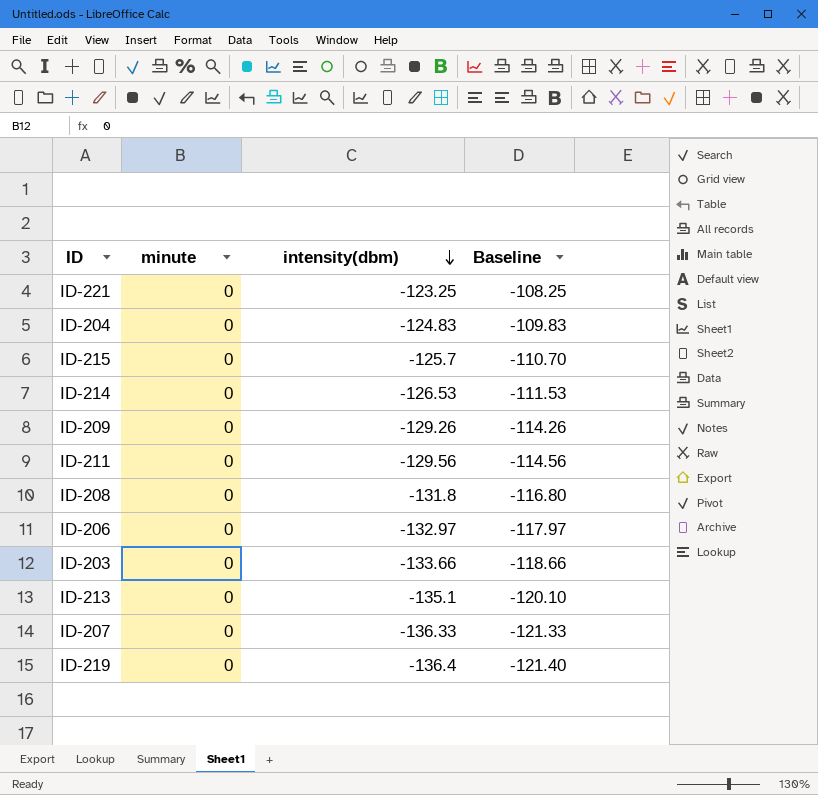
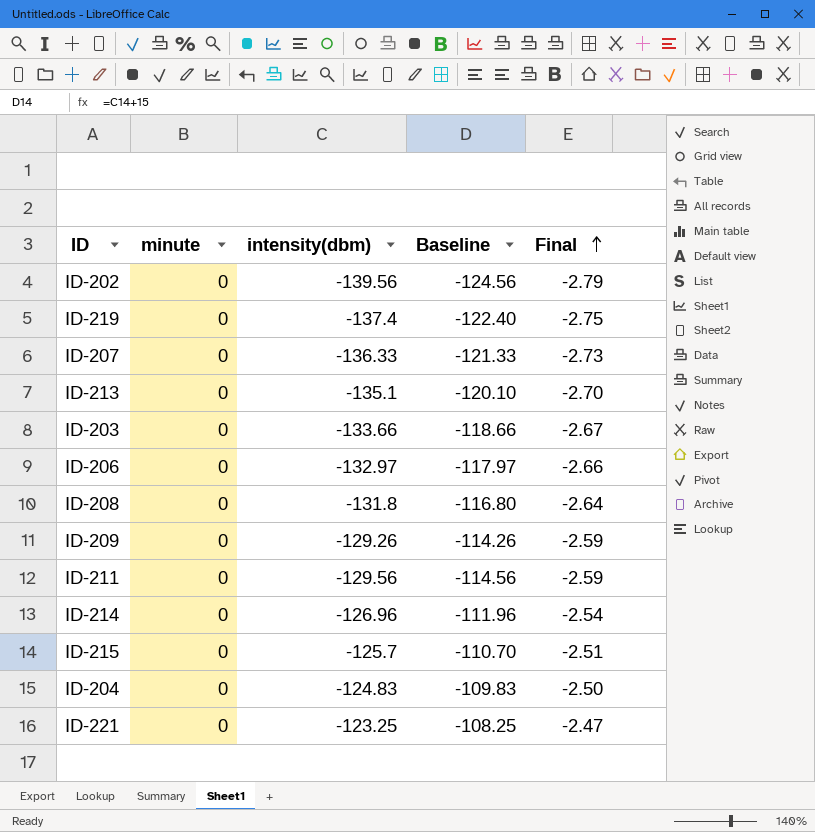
row order: intensity(dbm) descending -> Final ascending
column Final | formula: none -> [intensity(dbm)] * 0.02
row ID-202: none -> 0 | -139.56 | -124.56 | -2.79
ID-219 | intensity(dbm): -136.4 -> -137.4
ID-219 | Baseline: -121.40 -> -122.40
ID-214 | intensity(dbm): -126.53 -> -126.96
ID-214 | Baseline: -111.53 -> -111.96

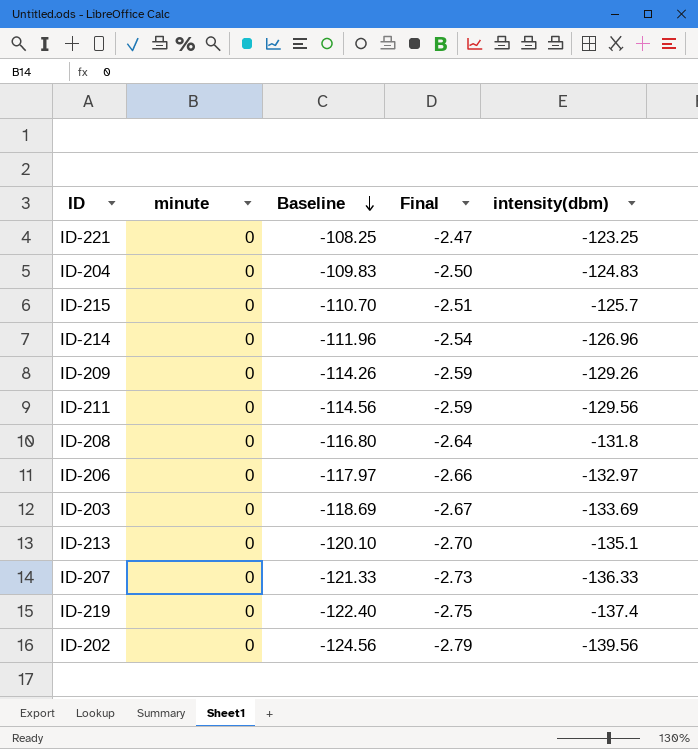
row order: Final ascending -> Baseline descending
column intensity(dbm) | position: 3 -> 5
ID-203 | Baseline: -118.66 -> -118.69
ID-203 | intensity(dbm): -133.66 -> -133.69

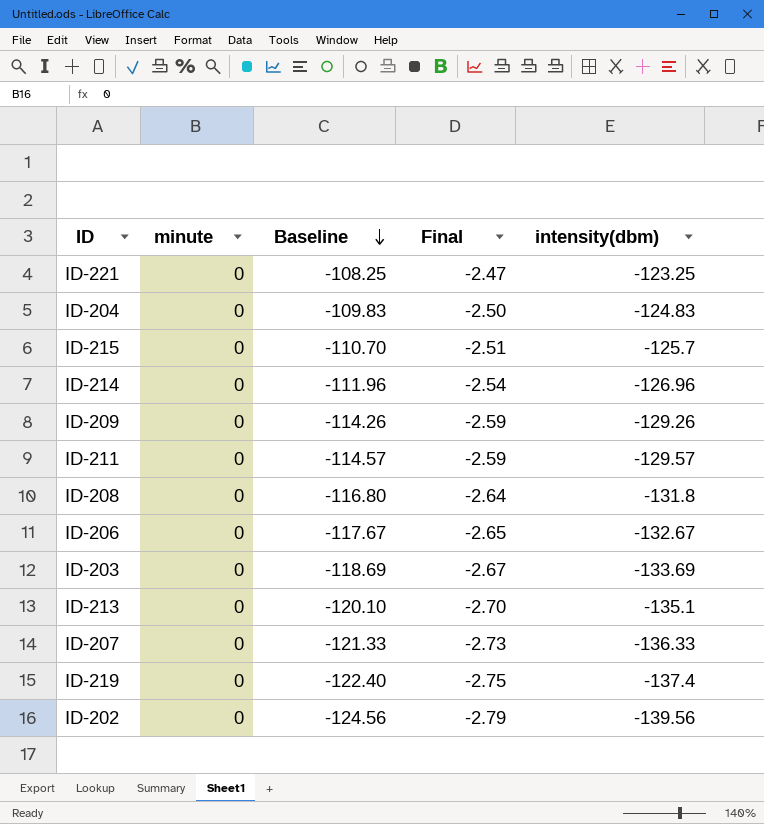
ID-211 | Baseline: -114.56 -> -114.57
ID-211 | intensity(dbm): -129.56 -> -129.57
ID-206 | Baseline: -117.97 -> -117.67
ID-206 | Final: -2.66 -> -2.65
ID-206 | intensity(dbm): -132.97 -> -132.67

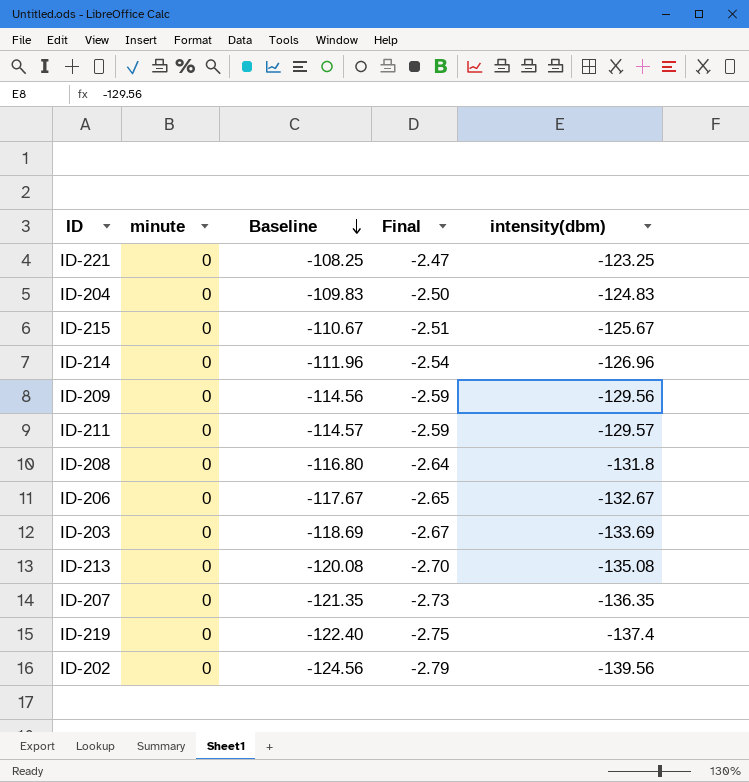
ID-215 | Baseline: -110.70 -> -110.67
ID-215 | intensity(dbm): -125.7 -> -125.67
ID-209 | Baseline: -114.26 -> -114.56
ID-209 | intensity(dbm): -129.26 -> -129.56
ID-213 | Baseline: -120.10 -> -120.08
ID-213 | intensity(dbm): -135.1 -> -135.08
ID-207 | Baseline: -121.33 -> -121.35
ID-207 | intensity(dbm): -136.33 -> -136.35

